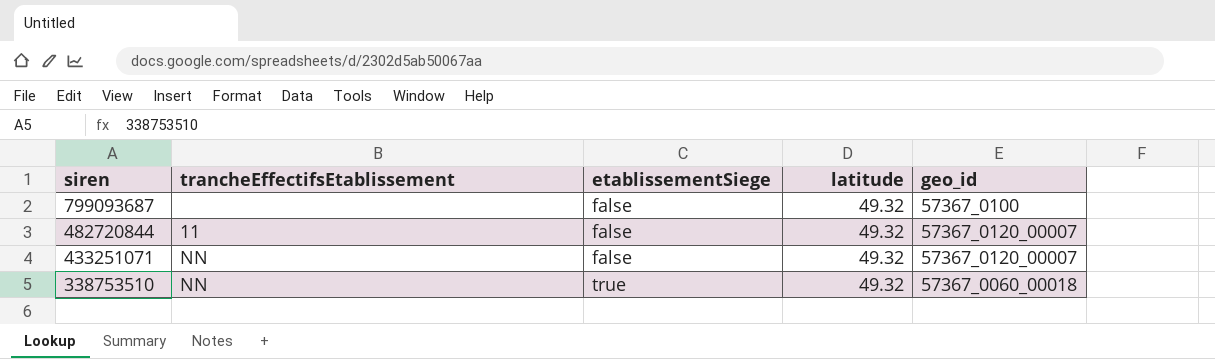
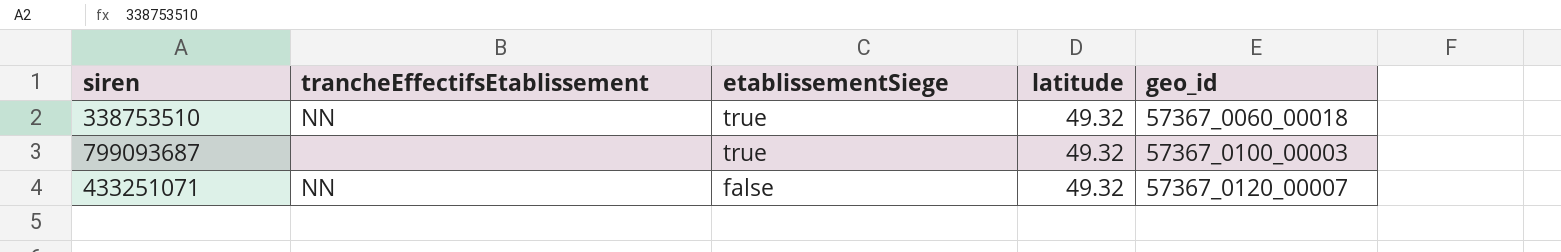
row order: siren descending -> etablissementSiege descending
row 482720844: 11 | false | 49.32 | 57367_0120_00007 -> none
799093687 | etablissementSiege: false -> true
799093687 | geo_id: 57367_0100 -> 57367_0100_00003

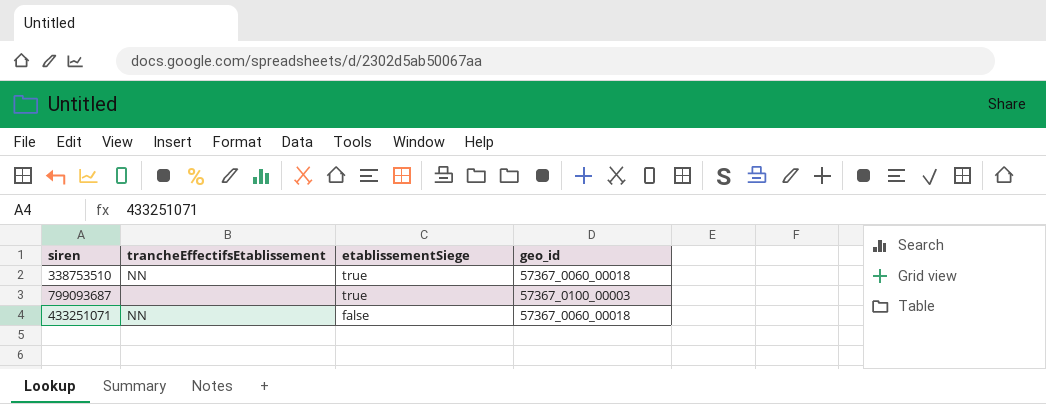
column latitude | position: 4 -> none
433251071 | geo_id: 57367_0120_00007 -> 57367_0060_00018

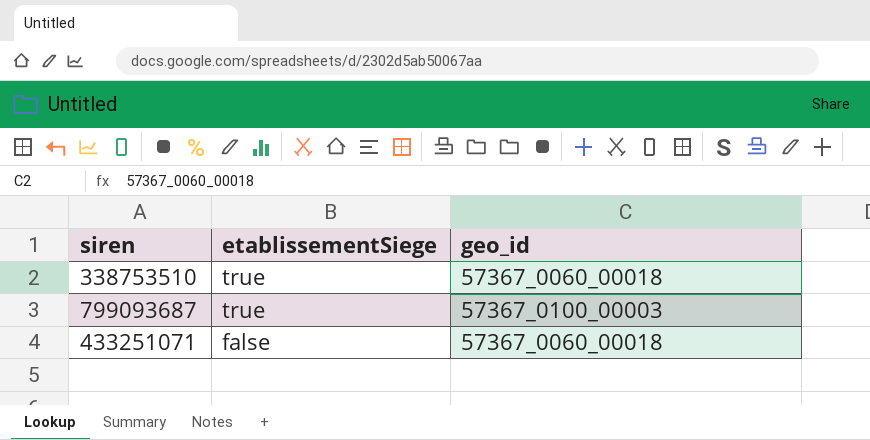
column trancheEffectifsEtablissement | position: 2 -> none

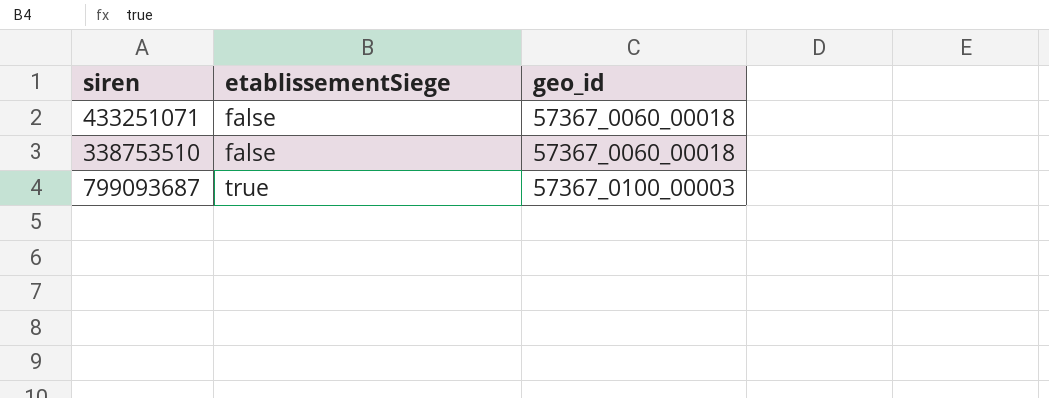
row order: etablissementSiege descending -> etablissementSiege ascending
338753510 | etablissementSiege: true -> false

